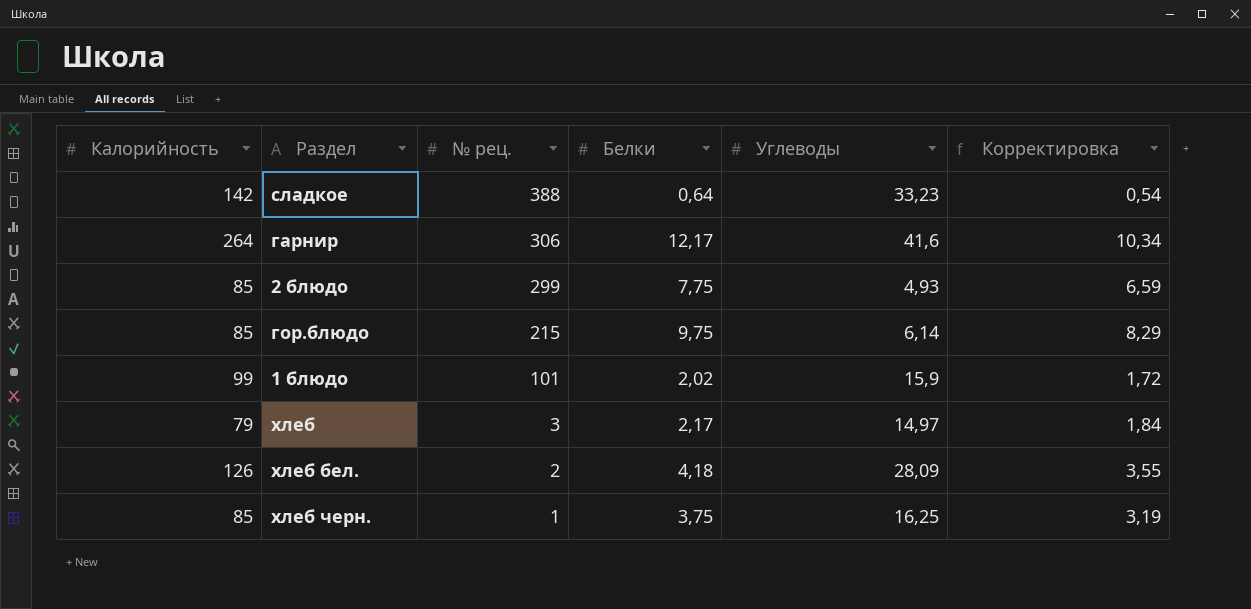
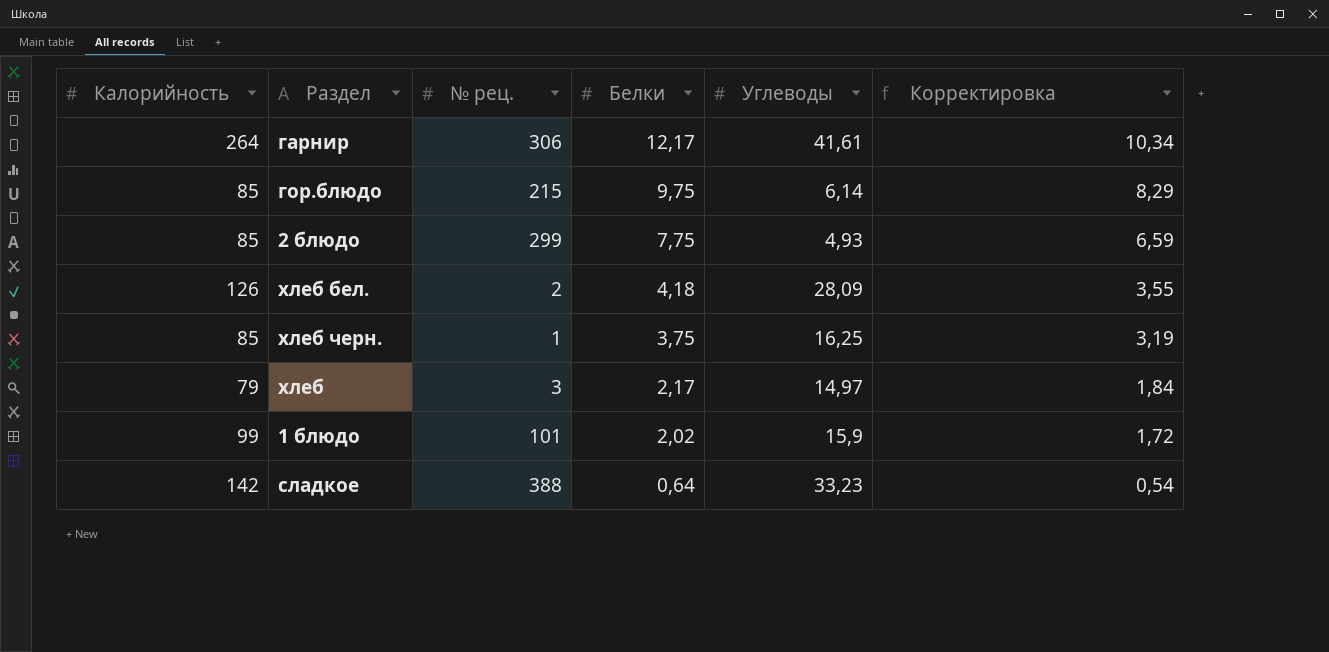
row order: № рец. descending -> Белки descending
гарнир | Углеводы: 41,6 -> 41,61

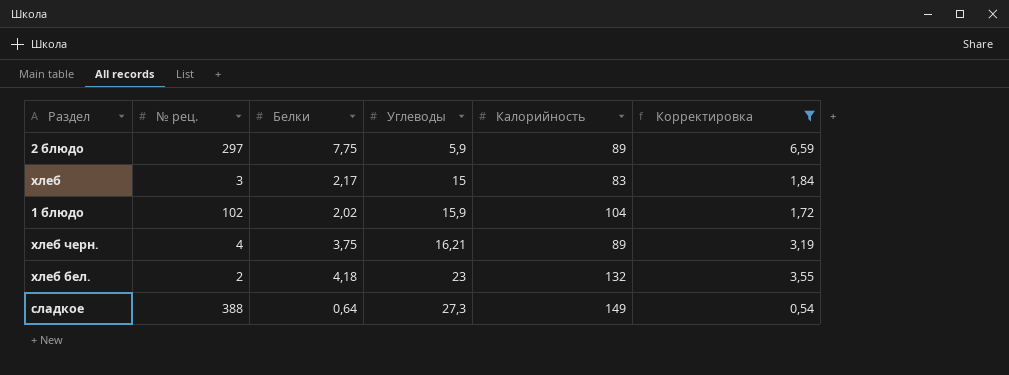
filter: none -> Корректировка <= 6,59
row order: Белки descending -> Углеводы ascending
column Калорийность | position: 1 -> 5
2 блюдо | № рец.: 299 -> 297
2 блюдо | Углеводы: 4,93 -> 5,9
2 блюдо | Калорийность: 85 -> 89
хлеб | Углеводы: 14,97 -> 15
хлеб | Калорийность: 79 -> 83
1 блюдо | № рец.: 101 -> 102
1 блюдо | Калорийность: 99 -> 104
хлеб черн. | № рец.: 1 -> 4
хлеб черн. | Углеводы: 16,25 -> 16,21
хлеб черн. | Калорийность: 85 -> 89
хлеб бел. | Углеводы: 28,09 -> 23
хлеб бел. | Калорийность: 126 -> 132
сладкое | Углеводы: 33,23 -> 27,3
сладкое | Калорийность: 142 -> 149

